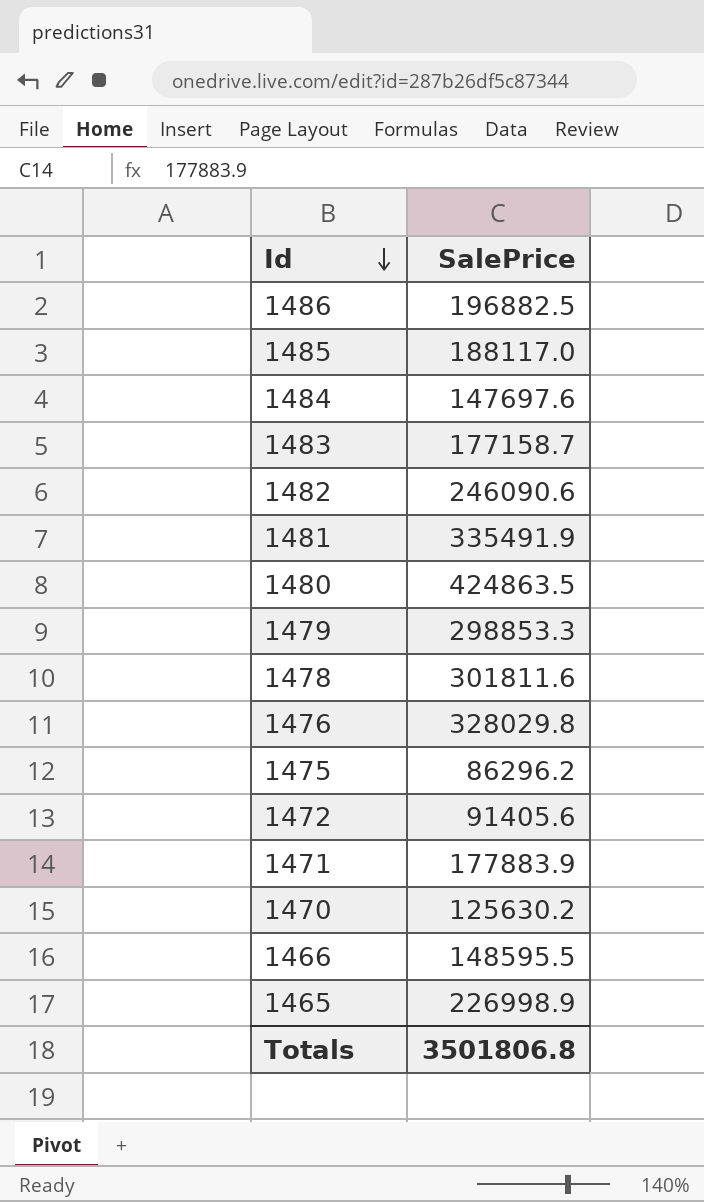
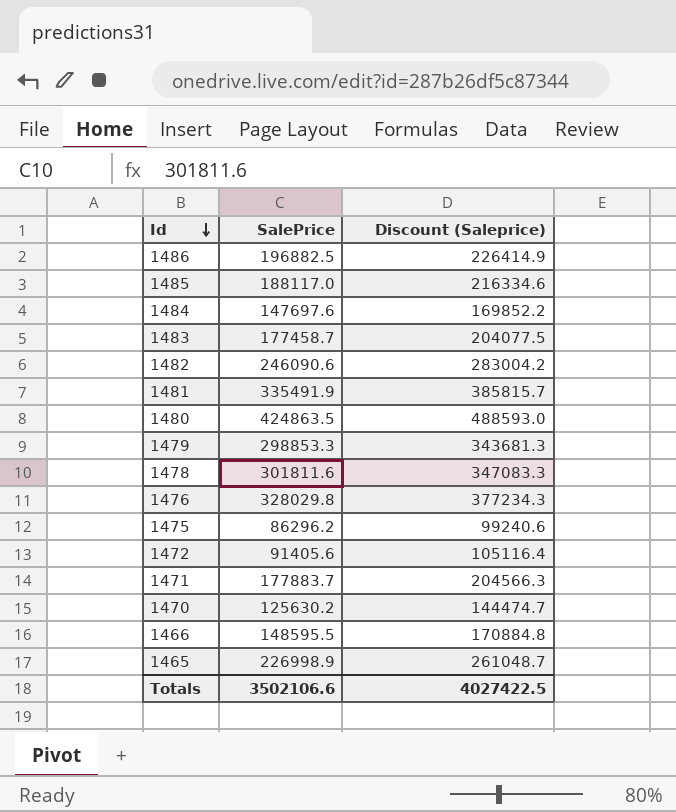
column Discount (Saleprice) | formula: none -> [SalePrice] * 1.15
1483 | SalePrice: 177158.7 -> 177458.7
1471 | SalePrice: 177883.9 -> 177883.7
Totals | SalePrice: 3501806.8 -> 3502106.6

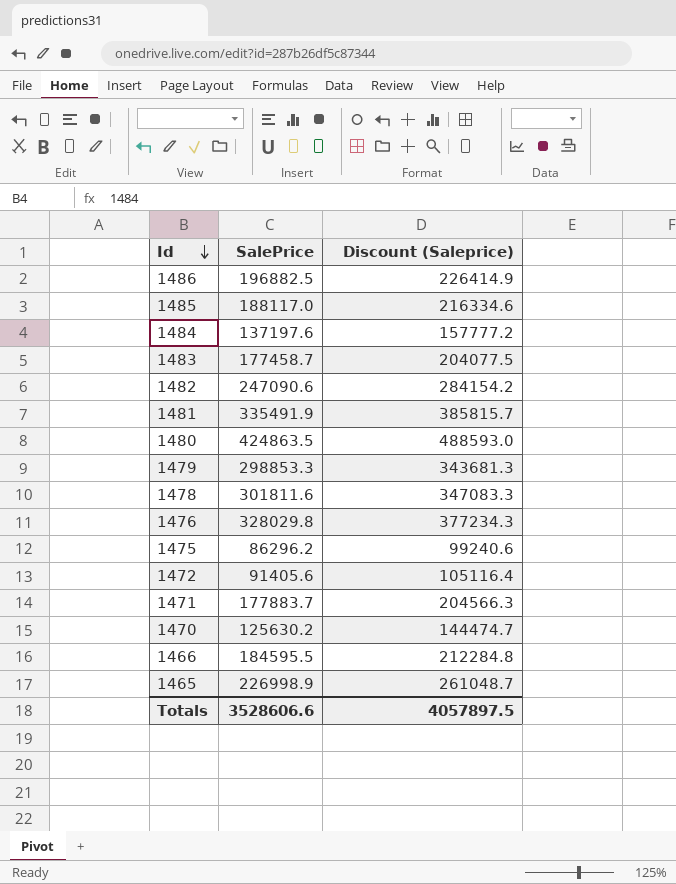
1484 | SalePrice: 147697.6 -> 137197.6
1484 | Discount (Saleprice): 169852.2 -> 157777.2
1482 | SalePrice: 246090.6 -> 247090.6
1482 | Discount (Saleprice): 283004.2 -> 284154.2
1466 | SalePrice: 148595.5 -> 184595.5
1466 | Discount (Saleprice): 170884.8 -> 212284.8
Totals | SalePrice: 3502106.6 -> 3528606.6
Totals | Discount (Saleprice): 4027422.5 -> 4057897.5

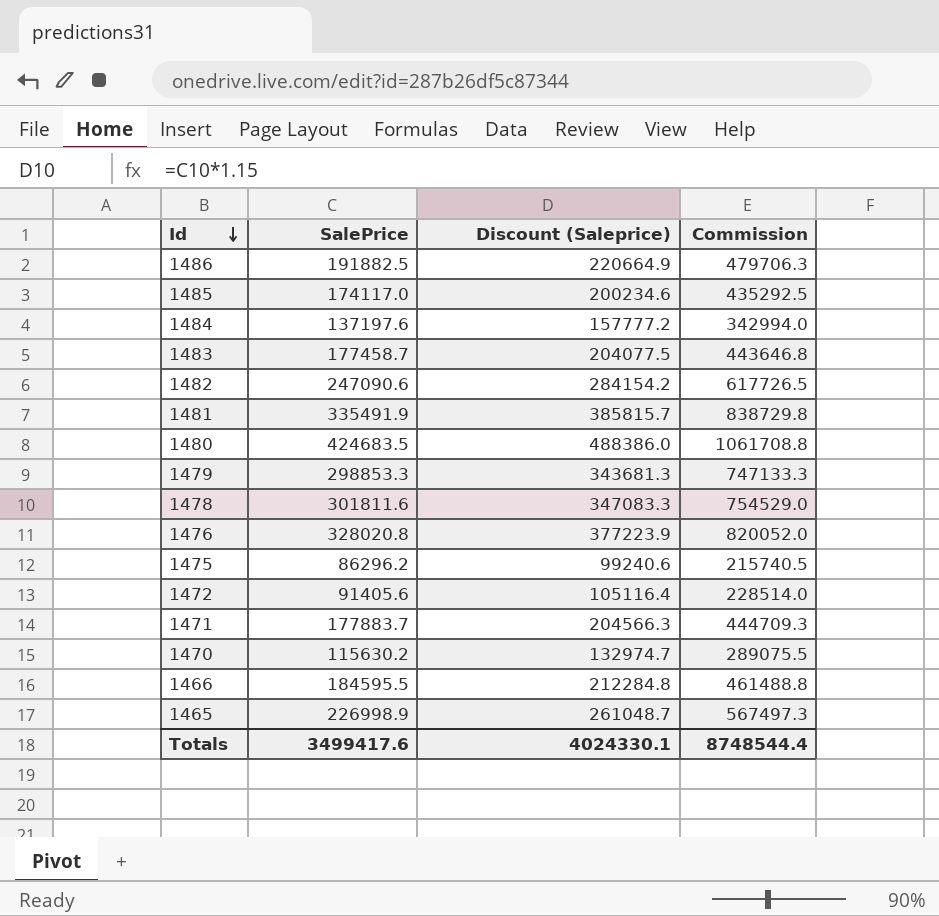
column Commission | formula: none -> [SalePrice] * 2.5
1486 | SalePrice: 196882.5 -> 191882.5
1486 | Discount (Saleprice): 226414.9 -> 220664.9
1485 | SalePrice: 188117.0 -> 174117.0
1485 | Discount (Saleprice): 216334.6 -> 200234.6
1480 | SalePrice: 424863.5 -> 424683.5
1480 | Discount (Saleprice): 488593.0 -> 488386.0
1476 | SalePrice: 328029.8 -> 328020.8
1476 | Discount (Saleprice): 377234.3 -> 377223.9
1470 | SalePrice: 125630.2 -> 115630.2
1470 | Discount (Saleprice): 144474.7 -> 132974.7
Totals | SalePrice: 3528606.6 -> 3499417.6
Totals | Discount (Saleprice): 4057897.5 -> 4024330.1

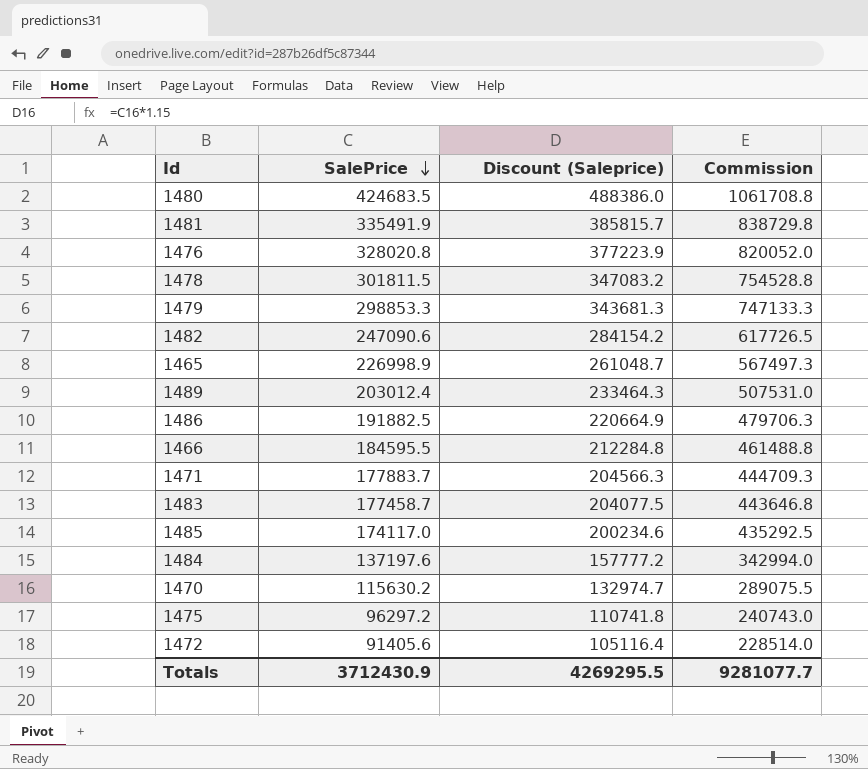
row order: Id descending -> SalePrice descending
1478 | SalePrice: 301811.6 -> 301811.5
1478 | Discount (Saleprice): 347083.3 -> 347083.2
1478 | Commission: 754529.0 -> 754528.8
row 1489: none -> 203012.4 | 233464.3 | 507531.0
1475 | SalePrice: 86296.2 -> 96297.2
1475 | Discount (Saleprice): 99240.6 -> 110741.8
1475 | Commission: 215740.5 -> 240743.0
Totals | SalePrice: 3499417.6 -> 3712430.9
Totals | Discount (Saleprice): 4024330.1 -> 4269295.5
Totals | Commission: 8748544.4 -> 9281077.7

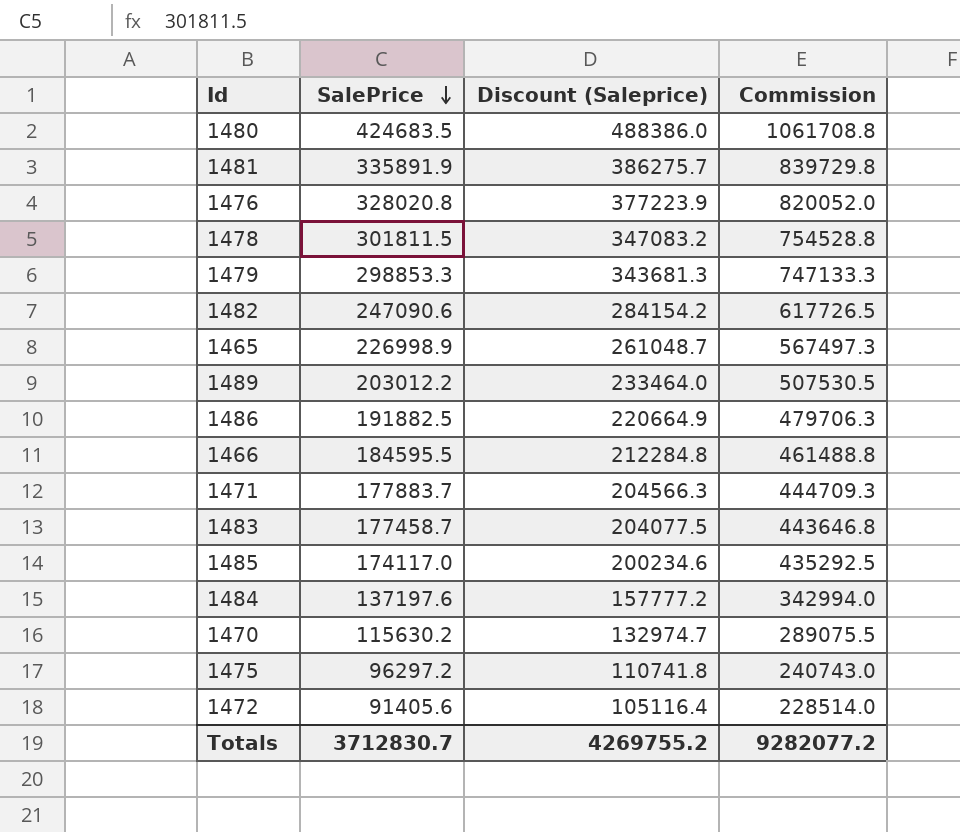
1481 | SalePrice: 335491.9 -> 335891.9
1481 | Discount (Saleprice): 385815.7 -> 386275.7
1481 | Commission: 838729.8 -> 839729.8
1489 | SalePrice: 203012.4 -> 203012.2
1489 | Discount (Saleprice): 233464.3 -> 233464.0
1489 | Commission: 507531.0 -> 507530.5
Totals | SalePrice: 3712430.9 -> 3712830.7
Totals | Discount (Saleprice): 4269295.5 -> 4269755.2
Totals | Commission: 9281077.7 -> 9282077.2

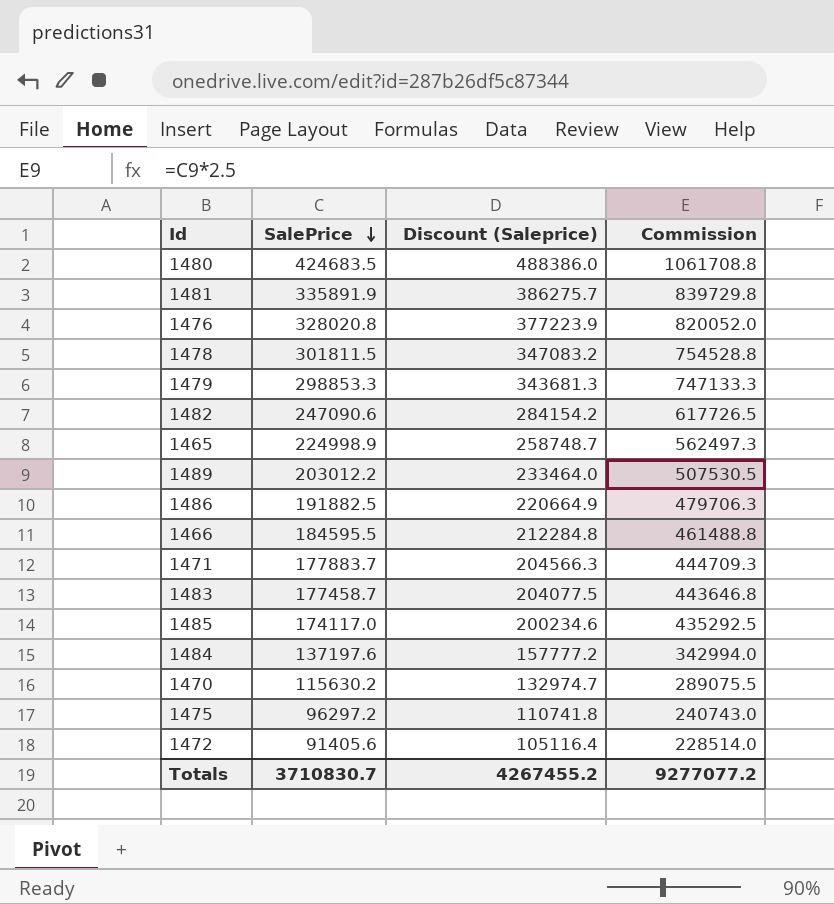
1465 | SalePrice: 226998.9 -> 224998.9
1465 | Discount (Saleprice): 261048.7 -> 258748.7
1465 | Commission: 567497.3 -> 562497.3
Totals | SalePrice: 3712830.7 -> 3710830.7
Totals | Discount (Saleprice): 4269755.2 -> 4267455.2
Totals | Commission: 9282077.2 -> 9277077.2

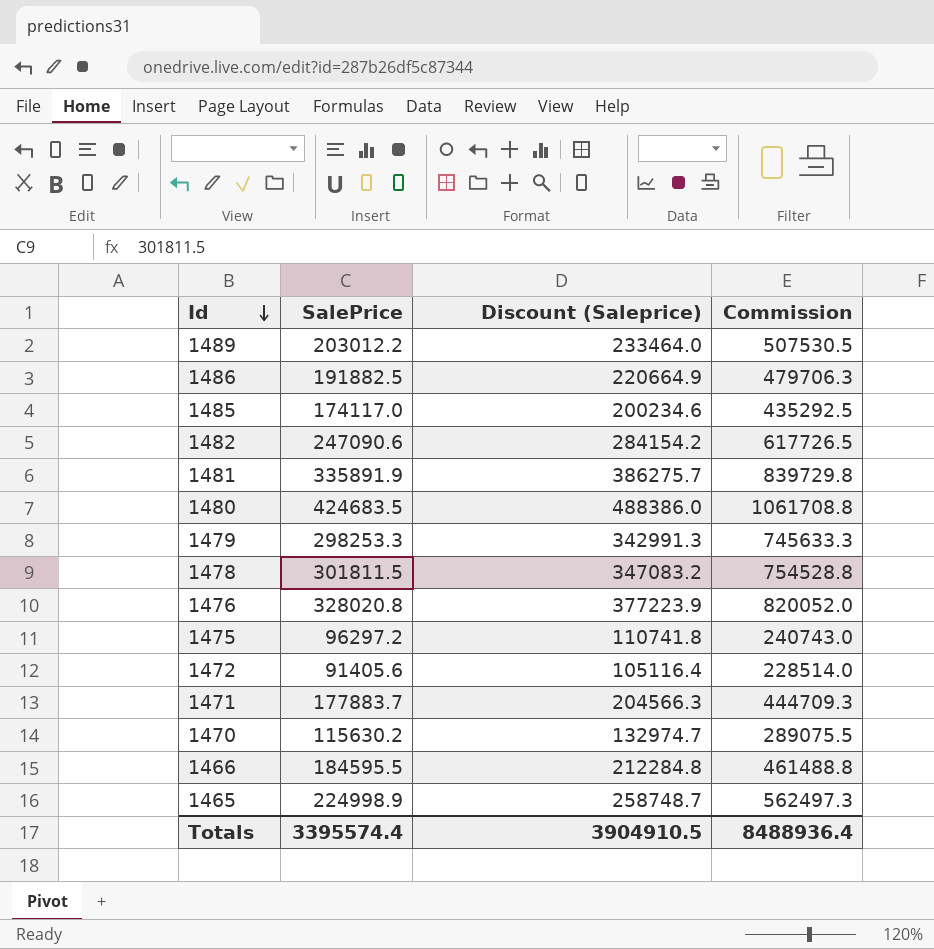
row order: SalePrice descending -> Id descending
row 1483: 177458.7 | 204077.5 | 443646.8 -> none
row 1484: 137197.6 | 157777.2 | 342994.0 -> none
1479 | SalePrice: 298853.3 -> 298253.3
1479 | Discount (Saleprice): 343681.3 -> 342991.3
1479 | Commission: 747133.3 -> 745633.3
Totals | SalePrice: 3710830.7 -> 3395574.4
Totals | Discount (Saleprice): 4267455.2 -> 3904910.5
Totals | Commission: 9277077.2 -> 8488936.4

